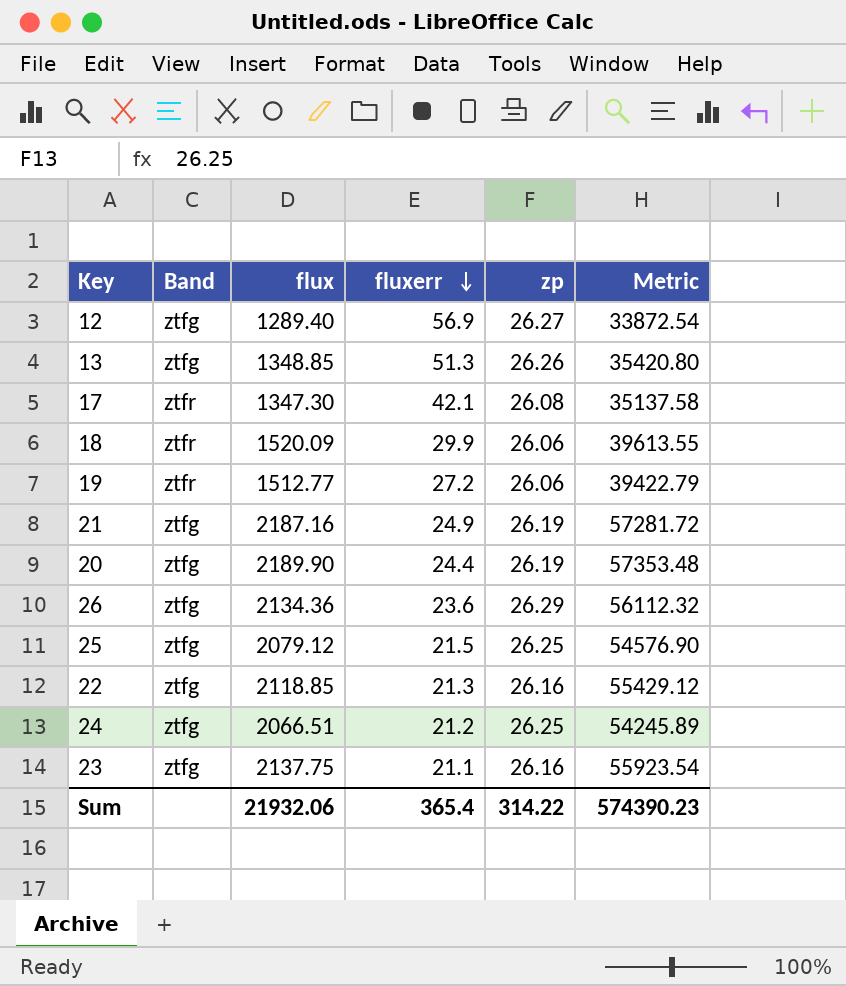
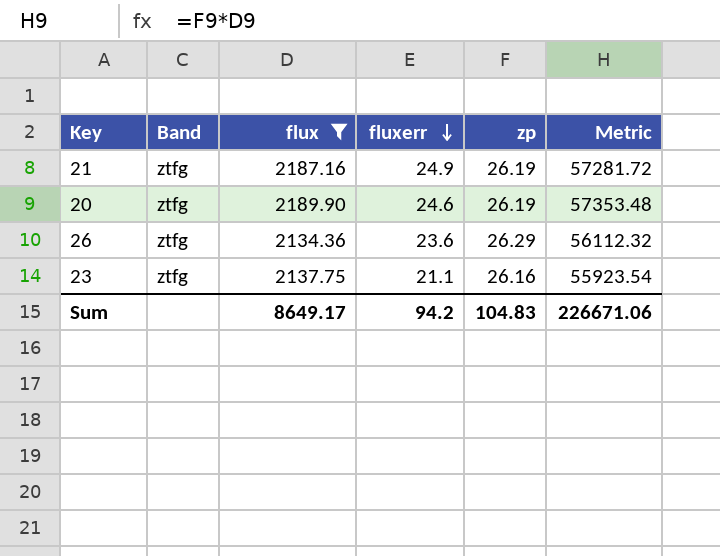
filter: none -> flux >= 2134.36
20 | fluxerr: 24.4 -> 24.6
Sum | flux: 21932.06 -> 8649.17
Sum | fluxerr: 365.4 -> 94.2
Sum | zp: 314.22 -> 104.83
Sum | Metric: 574390.23 -> 226671.06

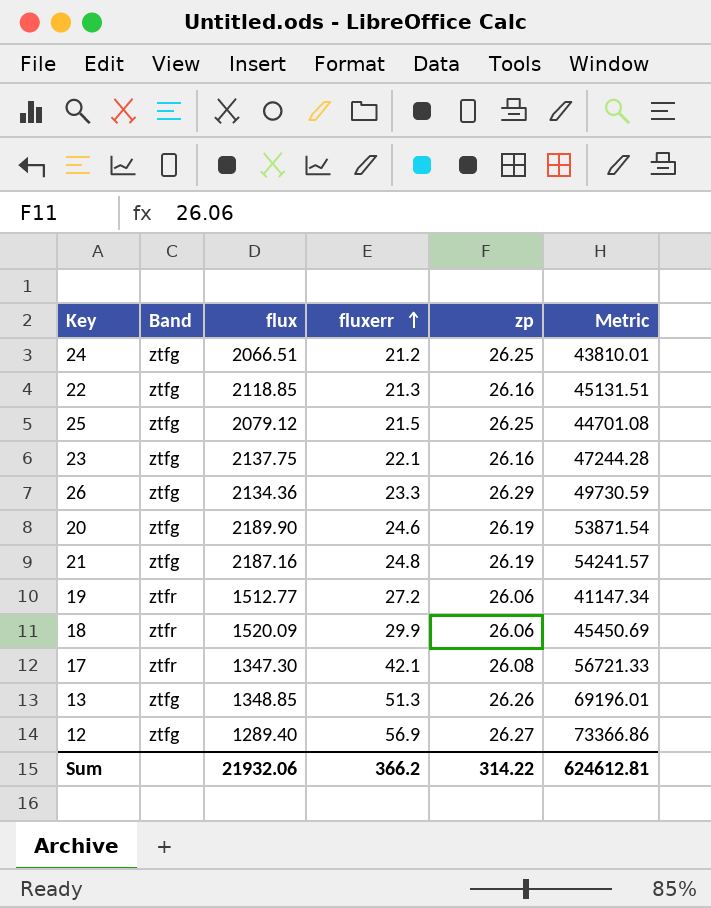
filter: flux >= 2134.36 -> none
row order: fluxerr descending -> fluxerr ascending
column Metric | formula: [flux] * [zp] -> [flux] * [fluxerr]
23 | fluxerr: 21.1 -> 22.1
26 | fluxerr: 23.6 -> 23.3
21 | fluxerr: 24.9 -> 24.8
Sum | flux: 8649.17 -> 21932.06
Sum | fluxerr: 94.2 -> 366.2
Sum | zp: 104.83 -> 314.22
Sum | Metric: 226671.06 -> 624612.81

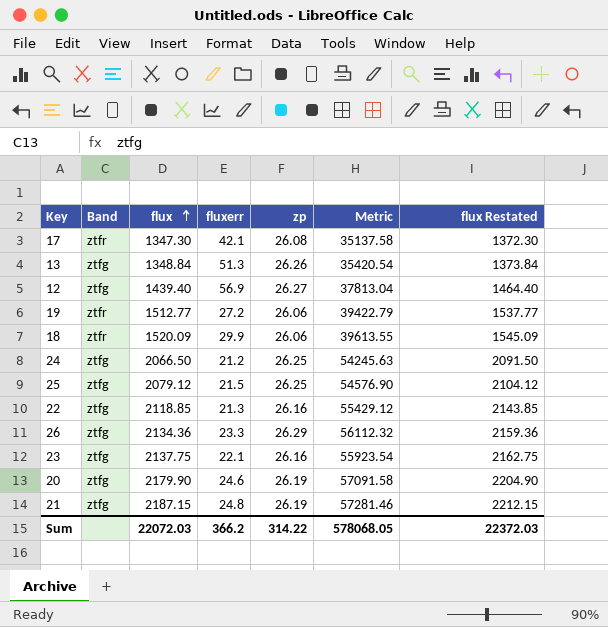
row order: fluxerr ascending -> flux ascending
column Metric | formula: [flux] * [fluxerr] -> [flux] * [zp]
column flux Restated | formula: none -> [flux] + 25
13 | flux: 1348.85 -> 1348.84
12 | flux: 1289.40 -> 1439.40
24 | flux: 2066.51 -> 2066.50
20 | flux: 2189.90 -> 2179.90
21 | flux: 2187.16 -> 2187.15
Sum | flux: 21932.06 -> 22072.03
Sum | Metric: 624612.81 -> 578068.05

